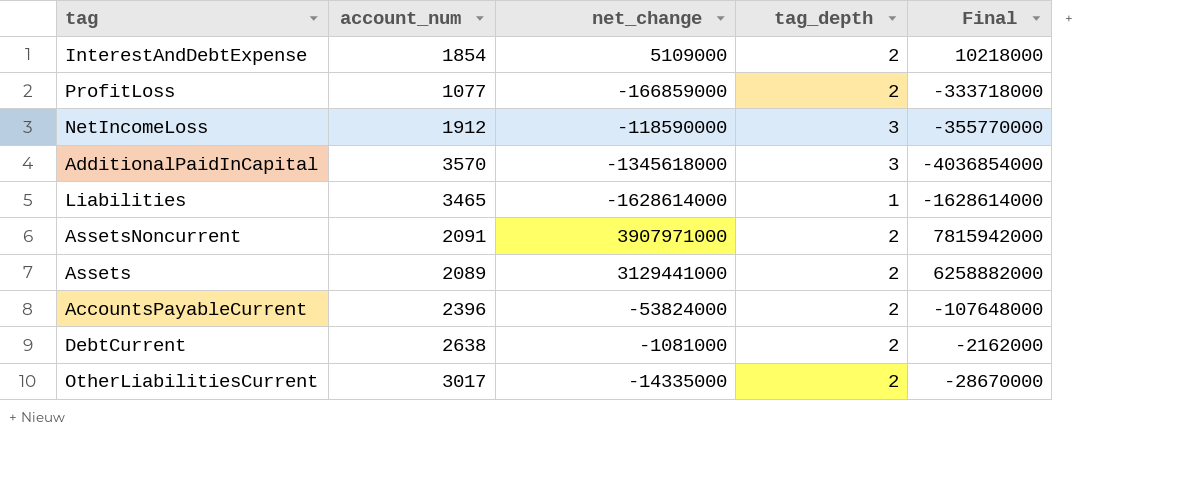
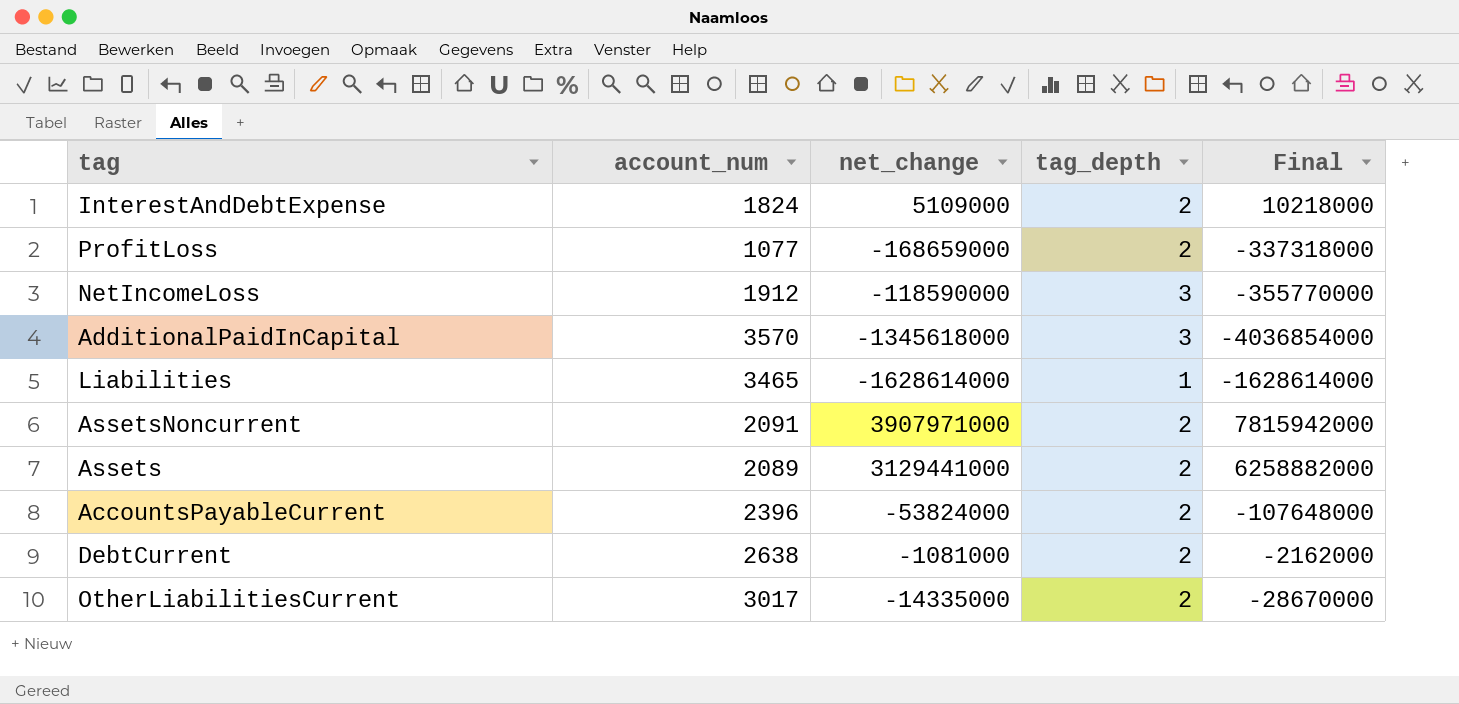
InterestAndDebtExpense | account_num: 1854 -> 1824
ProfitLoss | net_change: -166859000 -> -168659000
ProfitLoss | Final: -333718000 -> -337318000

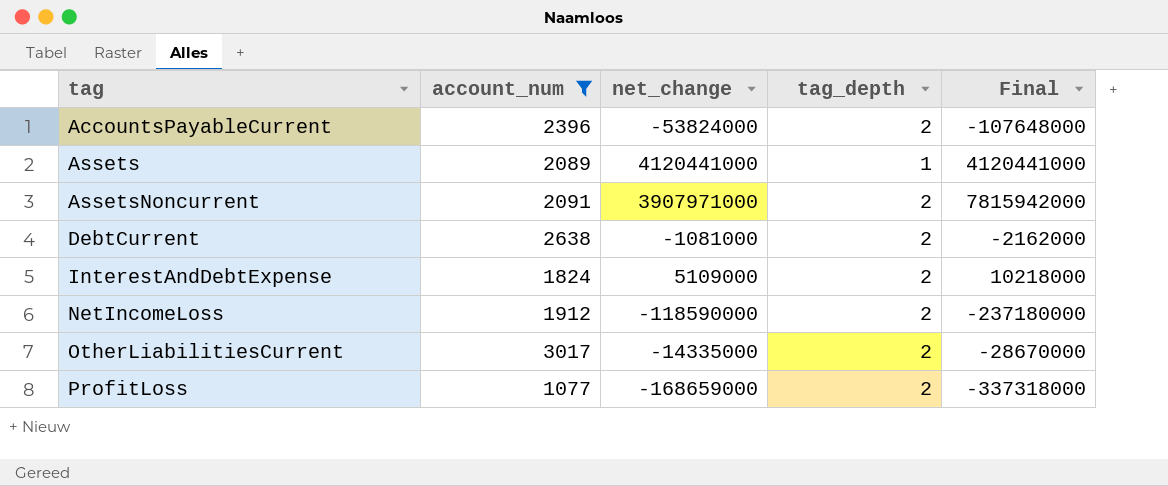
filter: none -> account_num <= 3017
row order: none -> tag ascending
Assets | net_change: 3129441000 -> 4120441000
Assets | tag_depth: 2 -> 1
Assets | Final: 6258882000 -> 4120441000
NetIncomeLoss | tag_depth: 3 -> 2
NetIncomeLoss | Final: -355770000 -> -237180000

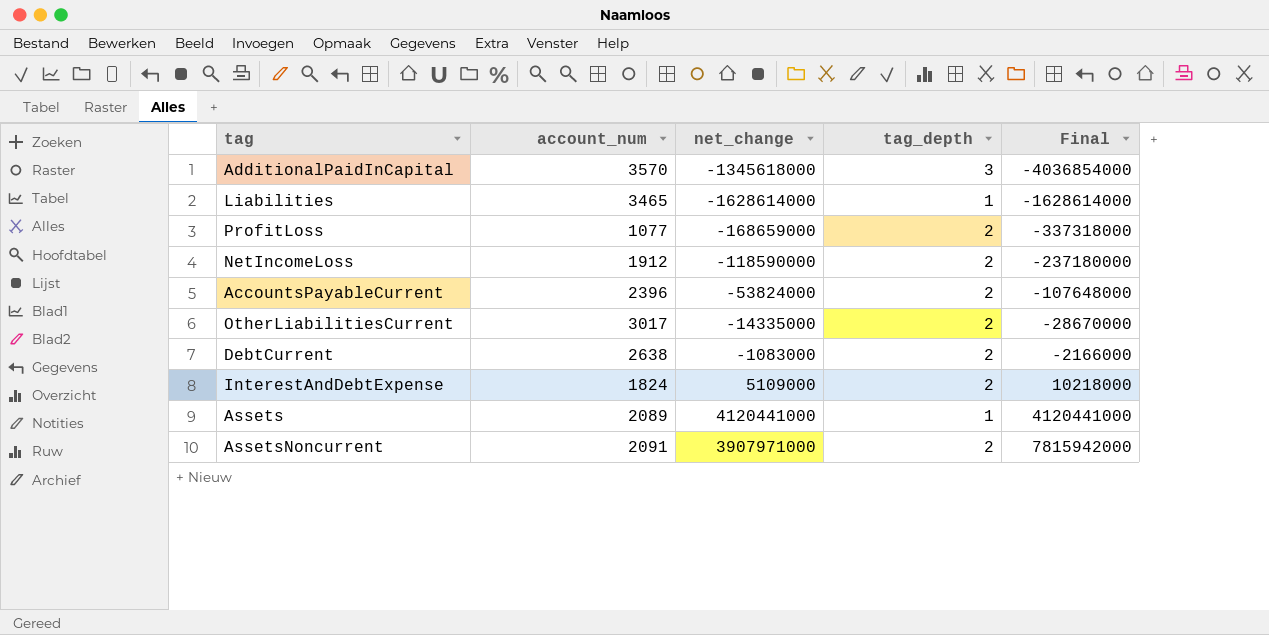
filter: account_num <= 3017 -> none
row order: tag ascending -> Final ascending
DebtCurrent | net_change: -1081000 -> -1083000
DebtCurrent | Final: -2162000 -> -2166000

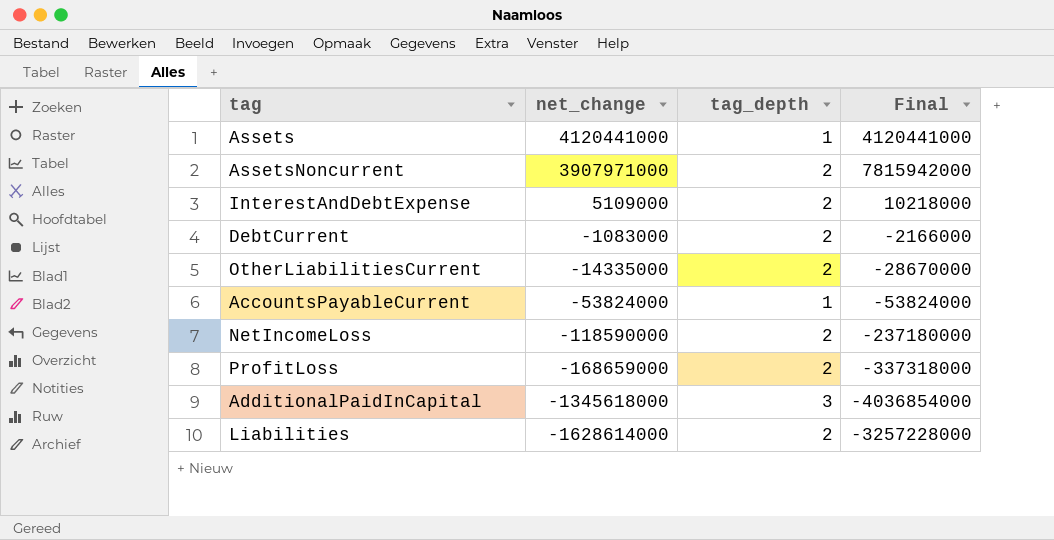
row order: Final ascending -> net_change descending
column account_num | position: 2 -> none
AccountsPayableCurrent | tag_depth: 2 -> 1
AccountsPayableCurrent | Final: -107648000 -> -53824000
Liabilities | tag_depth: 1 -> 2
Liabilities | Final: -1628614000 -> -3257228000

